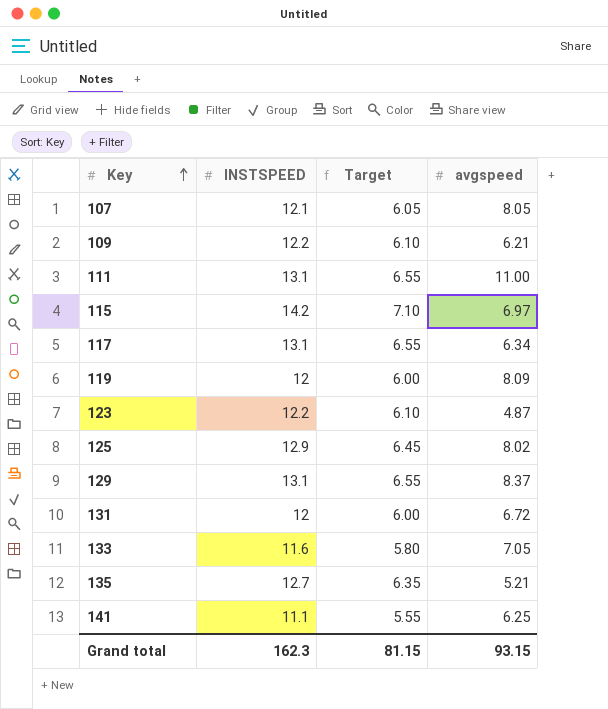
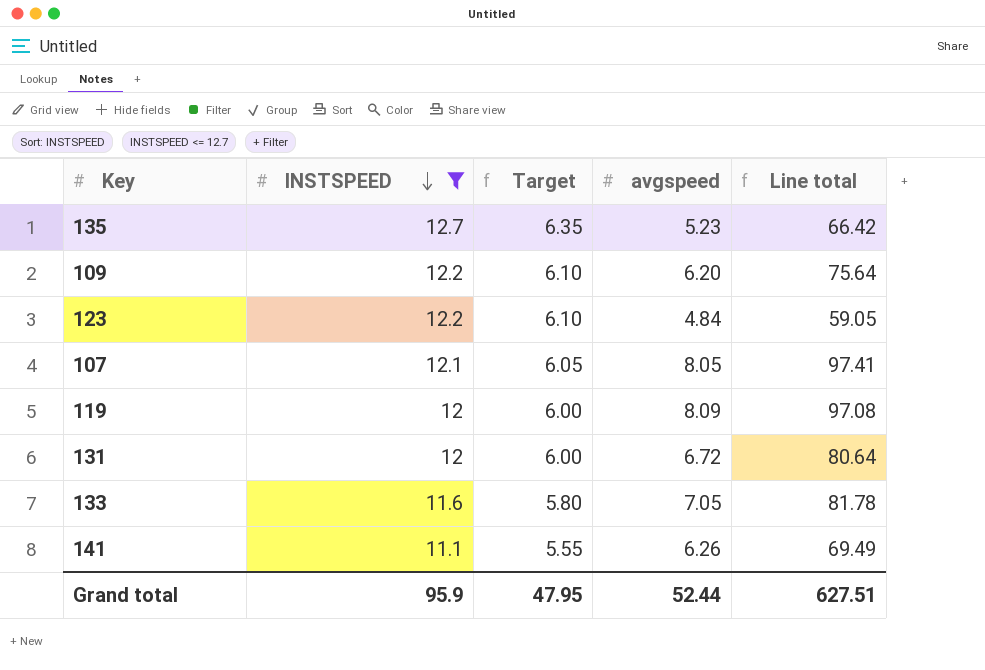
filter: none -> INSTSPEED <= 12.7
row order: Key ascending -> INSTSPEED descending
column Line total | formula: none -> [INSTSPEED] * [avgspeed]
135 | avgspeed: 5.21 -> 5.23
109 | avgspeed: 6.21 -> 6.20
123 | avgspeed: 4.87 -> 4.84
141 | avgspeed: 6.25 -> 6.26
Grand total | INSTSPEED: 162.3 -> 95.9
Grand total | Target: 81.15 -> 47.95
Grand total | avgspeed: 93.15 -> 52.44

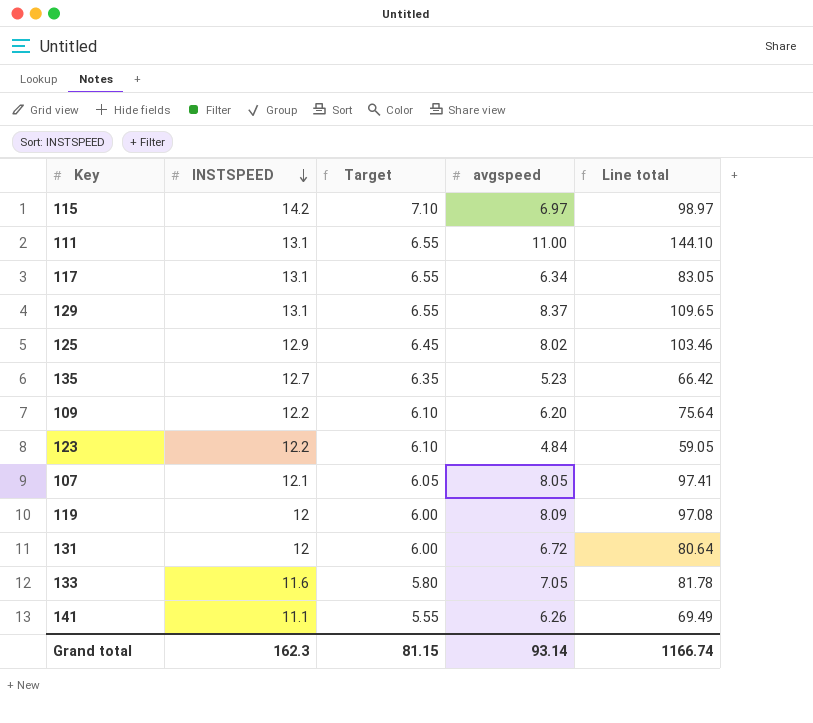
filter: INSTSPEED <= 12.7 -> none
Grand total | INSTSPEED: 95.9 -> 162.3
Grand total | Target: 47.95 -> 81.15
Grand total | avgspeed: 52.44 -> 93.14
Grand total | Line total: 627.51 -> 1166.74

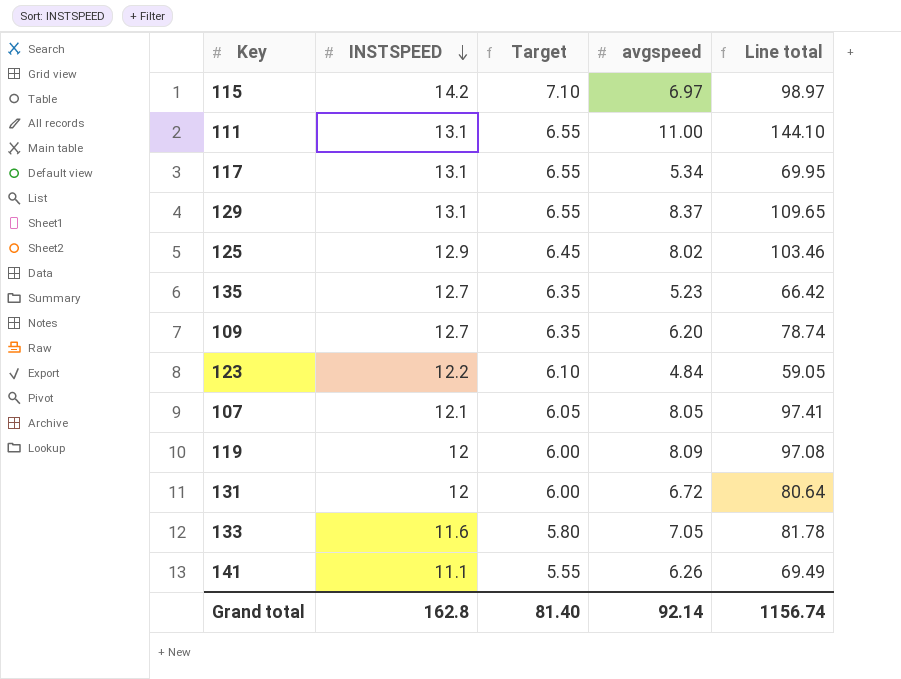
117 | avgspeed: 6.34 -> 5.34
117 | Line total: 83.05 -> 69.95
109 | INSTSPEED: 12.2 -> 12.7
109 | Target: 6.10 -> 6.35
109 | Line total: 75.64 -> 78.74
Grand total | INSTSPEED: 162.3 -> 162.8
Grand total | Target: 81.15 -> 81.40
Grand total | avgspeed: 93.14 -> 92.14
Grand total | Line total: 1166.74 -> 1156.74

